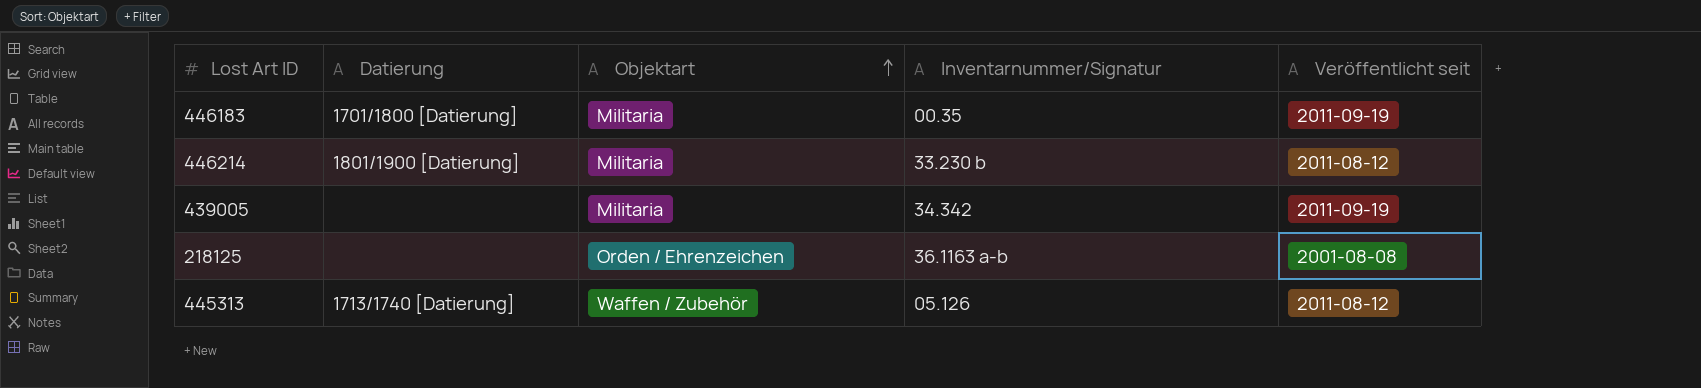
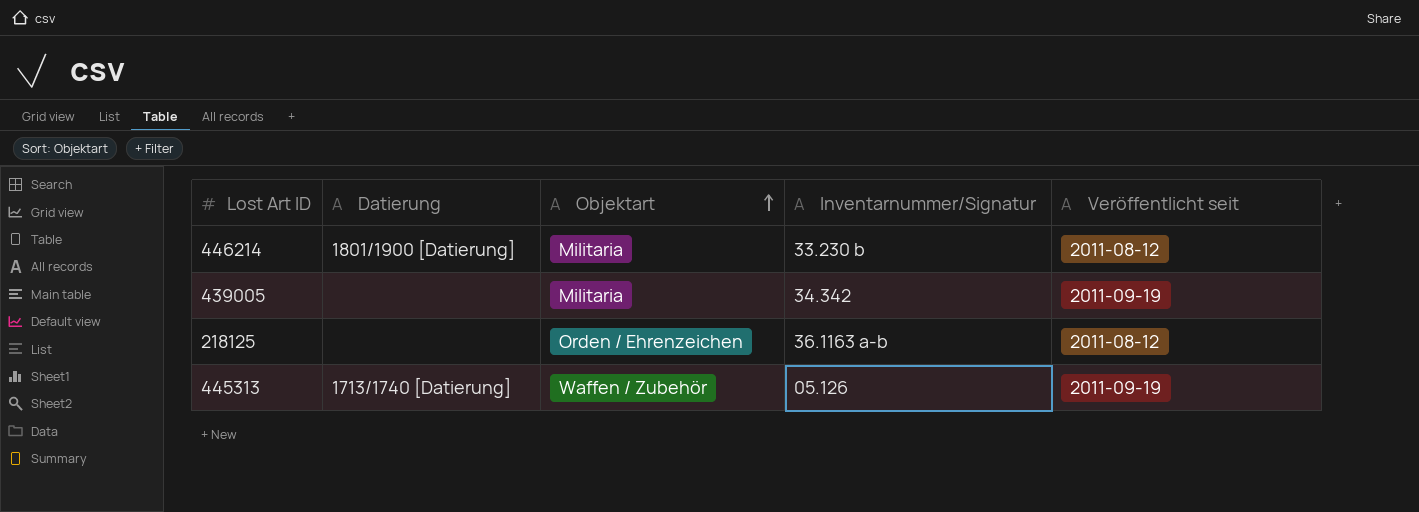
row 446183: 1701/1800 [Datierung] | Militaria | 00.35 | 2011-09-19 -> none
218125 | Veröffentlicht seit: 2001-08-08 -> 2011-08-12
445313 | Veröffentlicht seit: 2011-08-12 -> 2011-09-19

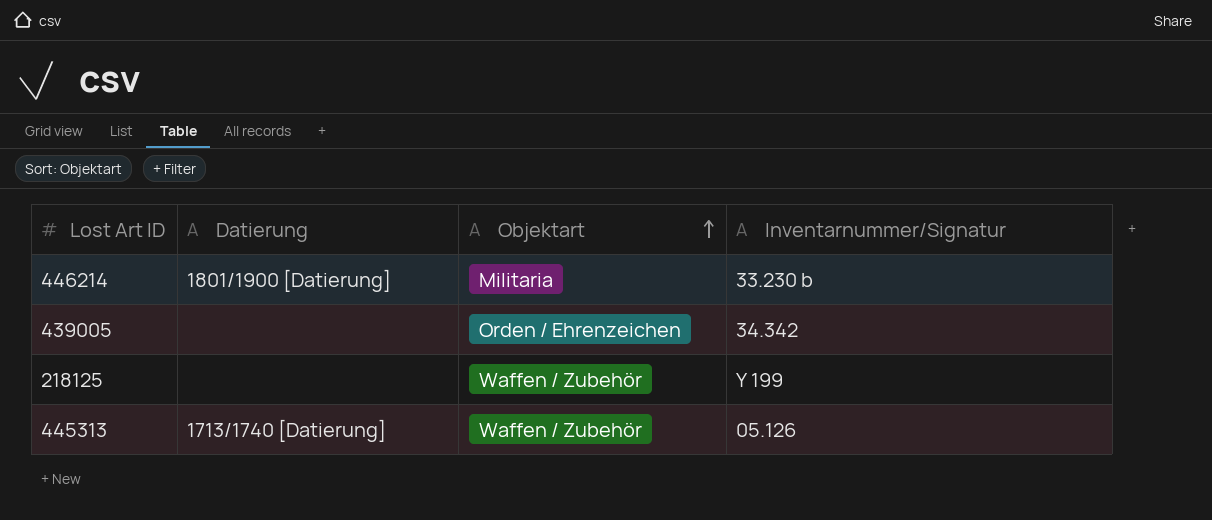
column Veröffentlicht seit | position: 5 -> none
439005 | Objektart: Militaria -> Orden / Ehrenzeichen
218125 | Objektart: Orden / Ehrenzeichen -> Waffen / Zubehör
218125 | Inventarnummer/Signatur: 36.1163 a-b -> Y 199

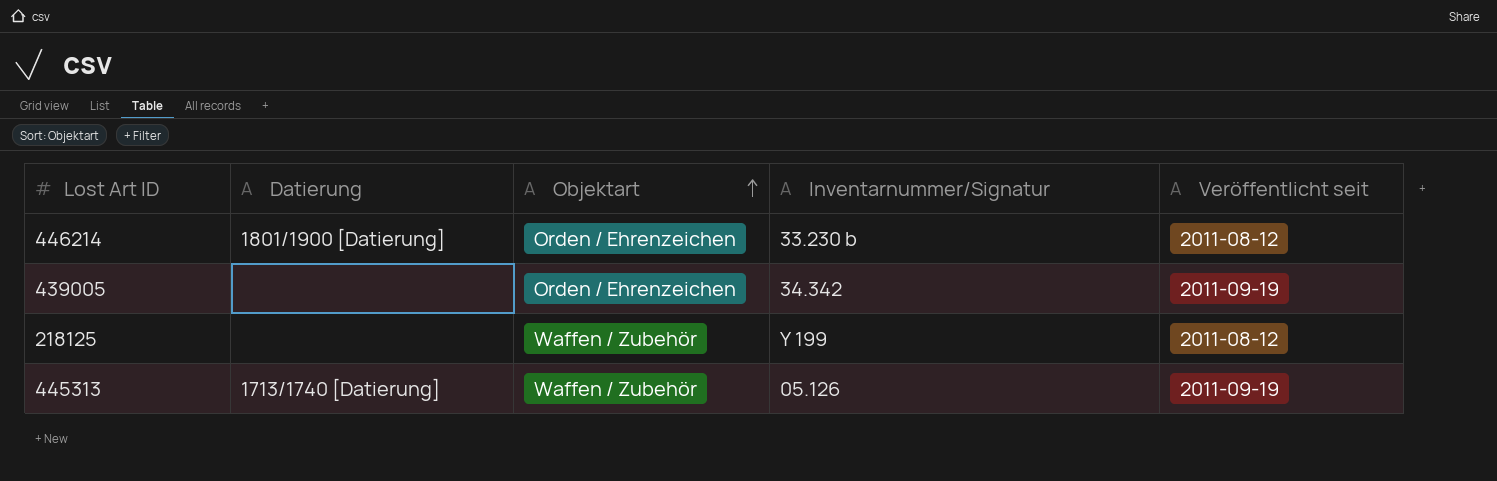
column Veröffentlicht seit | position: none -> 5
446214 | Objektart: Militaria -> Orden / Ehrenzeichen

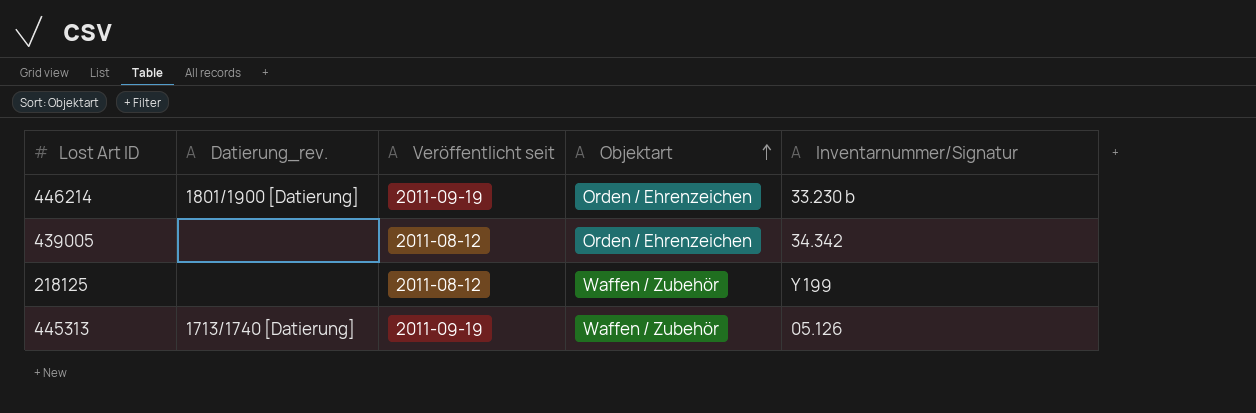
column name: Datierung -> Datierung_rev.
column Veröffentlicht seit | position: 5 -> 3
446214 | Veröffentlicht seit: 2011-08-12 -> 2011-09-19
439005 | Veröffentlicht seit: 2011-09-19 -> 2011-08-12

